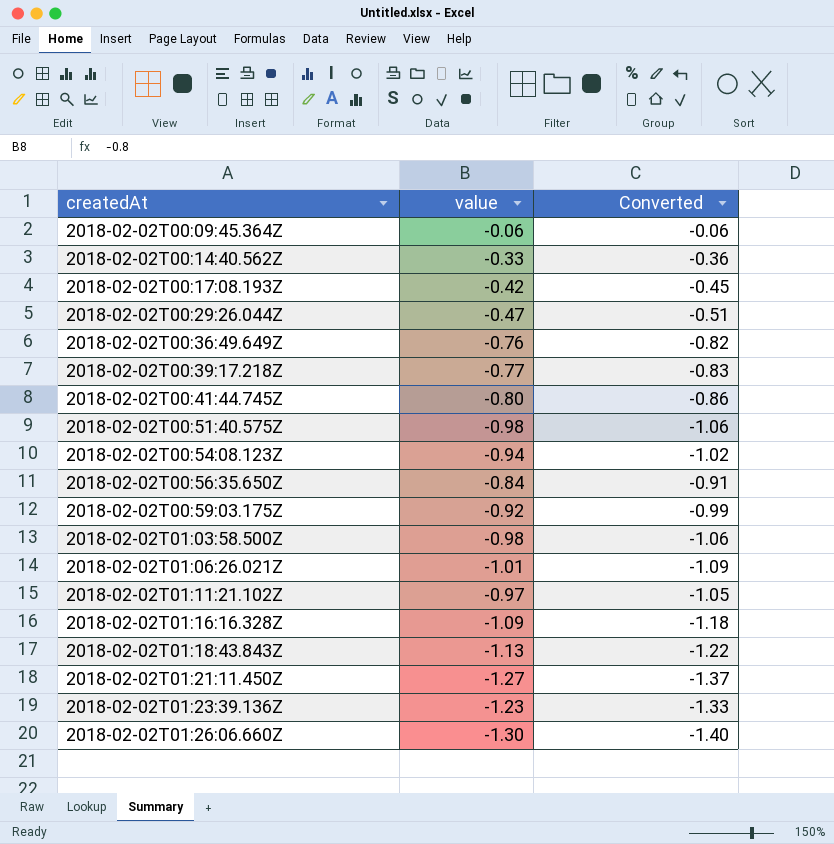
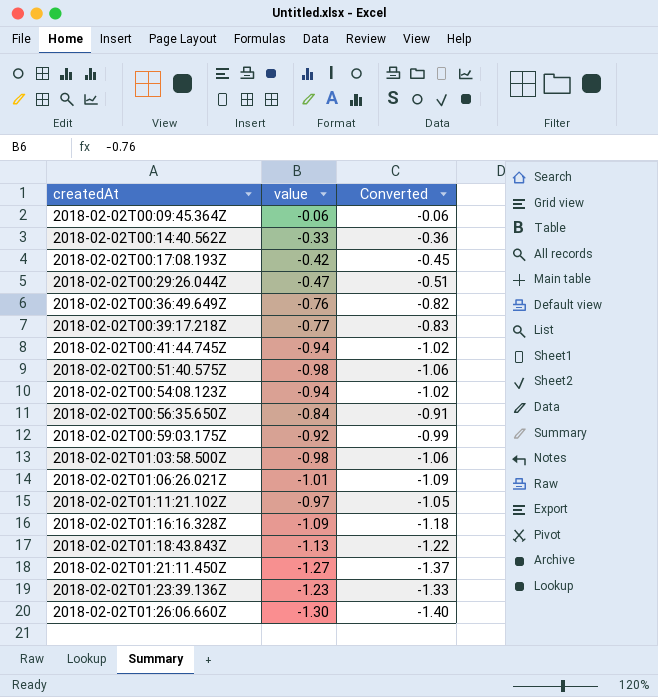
2018-02-02T00:41:44.745Z | value: -0.80 -> -0.94
2018-02-02T00:41:44.745Z | Converted: -0.86 -> -1.02

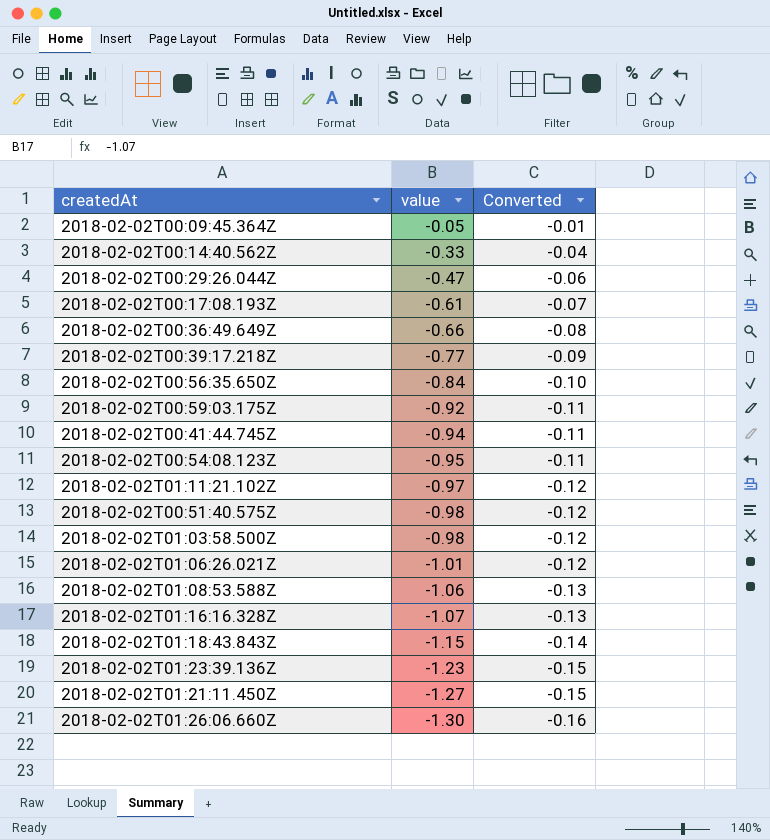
row order: createdAt ascending -> value descending
column Converted | formula: [value] * 1.08 -> [value] * 0.12
2018-02-02T00:09:45.364Z | value: -0.06 -> -0.05
2018-02-02T00:17:08.193Z | value: -0.42 -> -0.61
2018-02-02T00:36:49.649Z | value: -0.76 -> -0.66
2018-02-02T00:54:08.123Z | value: -0.94 -> -0.95
row 2018-02-02T01:08:53.588Z: none -> -1.06 | -0.13
2018-02-02T01:16:16.328Z | value: -1.09 -> -1.07
2018-02-02T01:18:43.843Z | value: -1.13 -> -1.15

